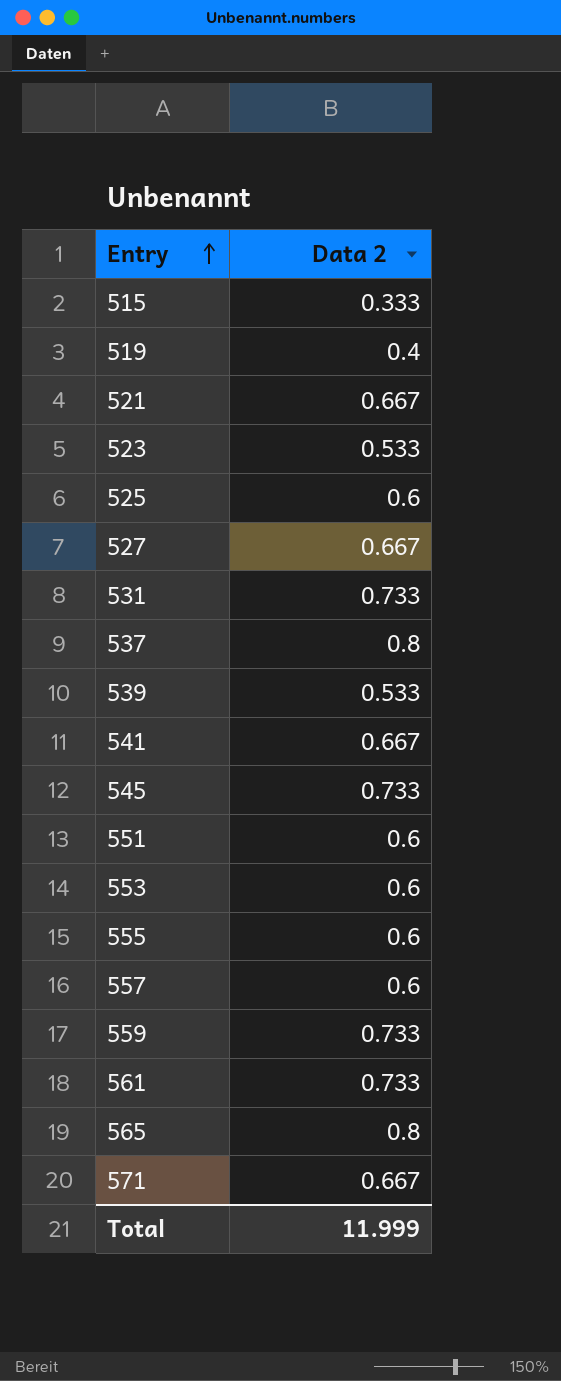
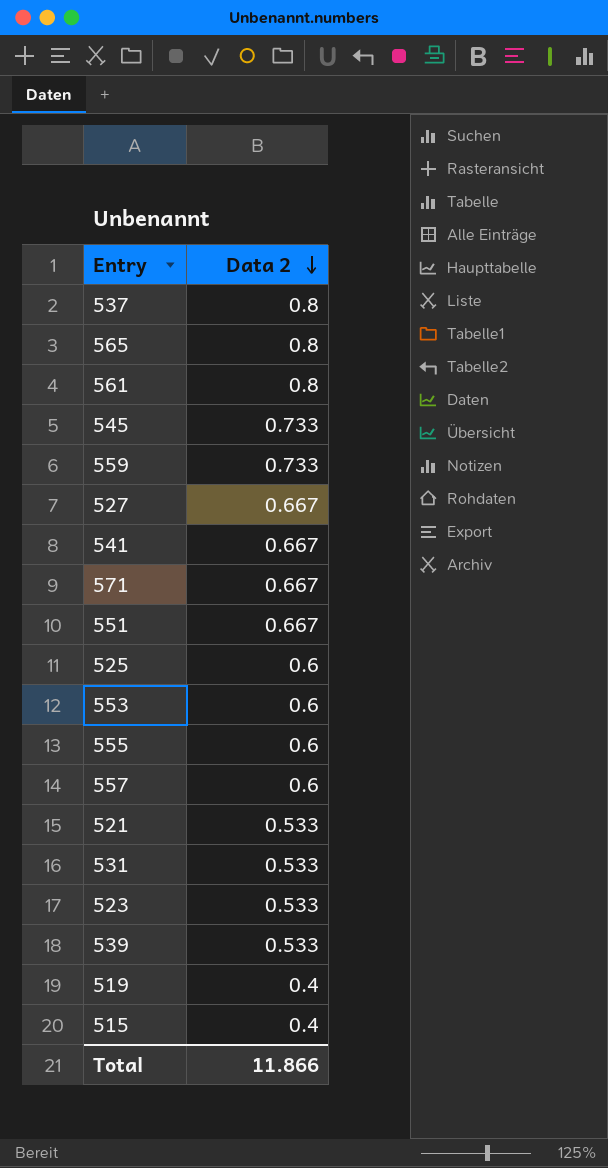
row order: Entry ascending -> Data 2 descending
561 | Data 2: 0.733 -> 0.8
551 | Data 2: 0.6 -> 0.667
521 | Data 2: 0.667 -> 0.533
531 | Data 2: 0.733 -> 0.533
515 | Data 2: 0.333 -> 0.4
Total | Data 2: 11.999 -> 11.866

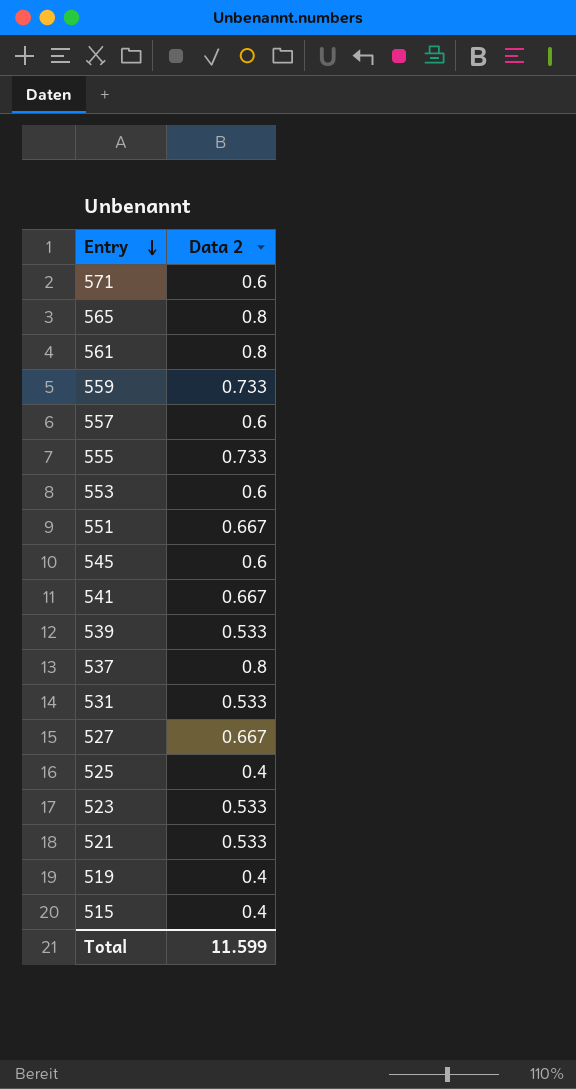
row order: Data 2 descending -> Entry descending
571 | Data 2: 0.667 -> 0.6
555 | Data 2: 0.6 -> 0.733
545 | Data 2: 0.733 -> 0.6
525 | Data 2: 0.6 -> 0.4
Total | Data 2: 11.866 -> 11.599

